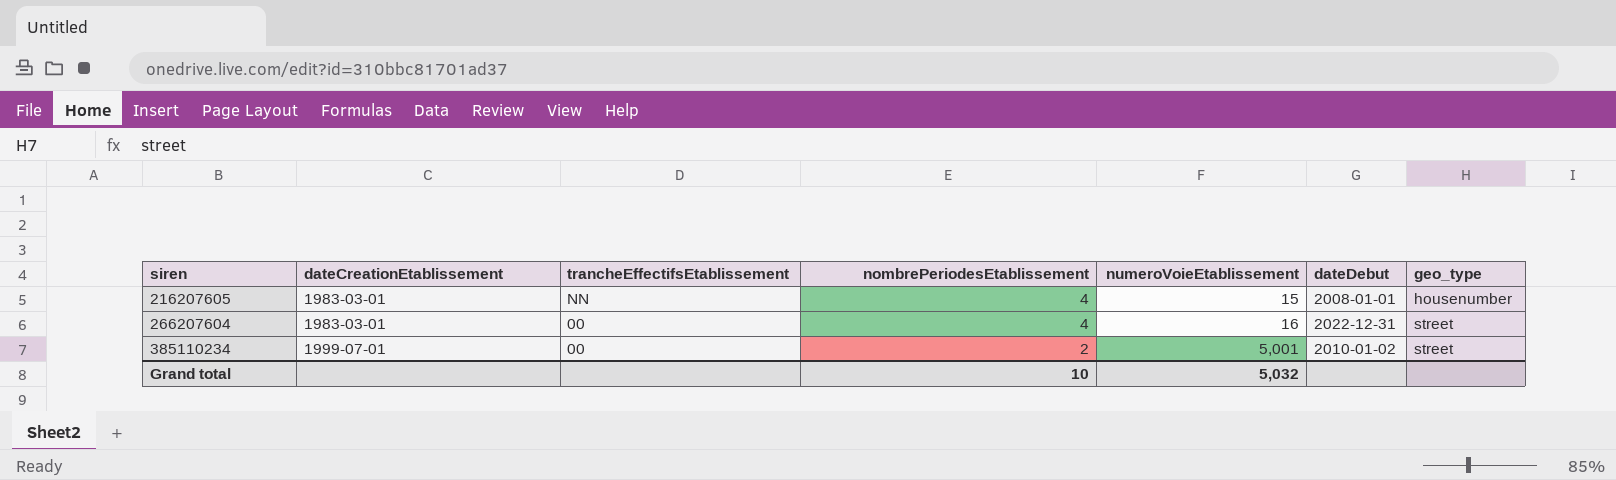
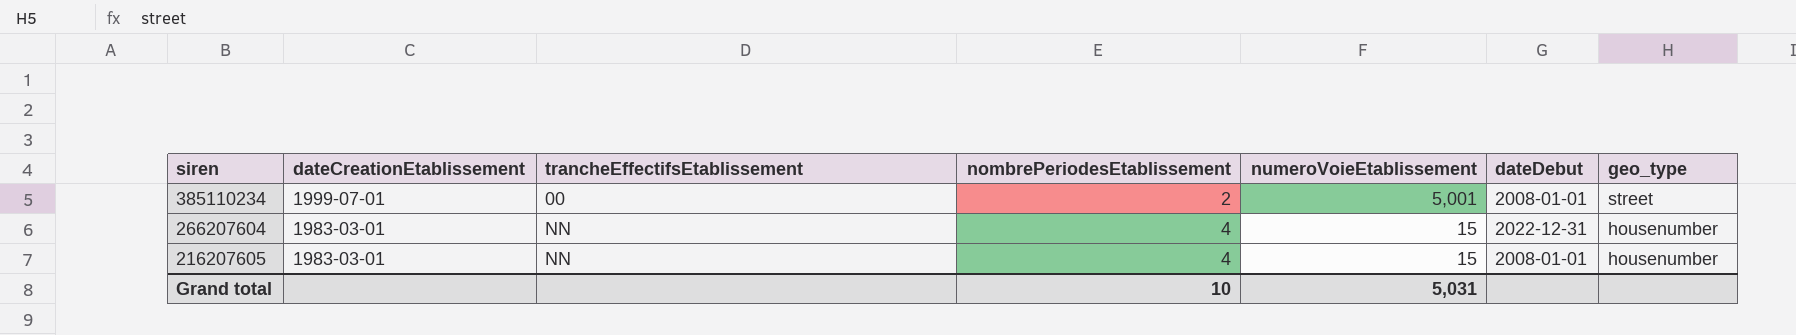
row order: siren ascending -> siren descending
385110234 | dateDebut: 2010-01-02 -> 2008-01-01
266207604 | trancheEffectifsEtablissement: 00 -> NN
266207604 | numeroVoieEtablissement: 16 -> 15
266207604 | geo_type: street -> housenumber
Grand total | numeroVoieEtablissement: 5,032 -> 5,031

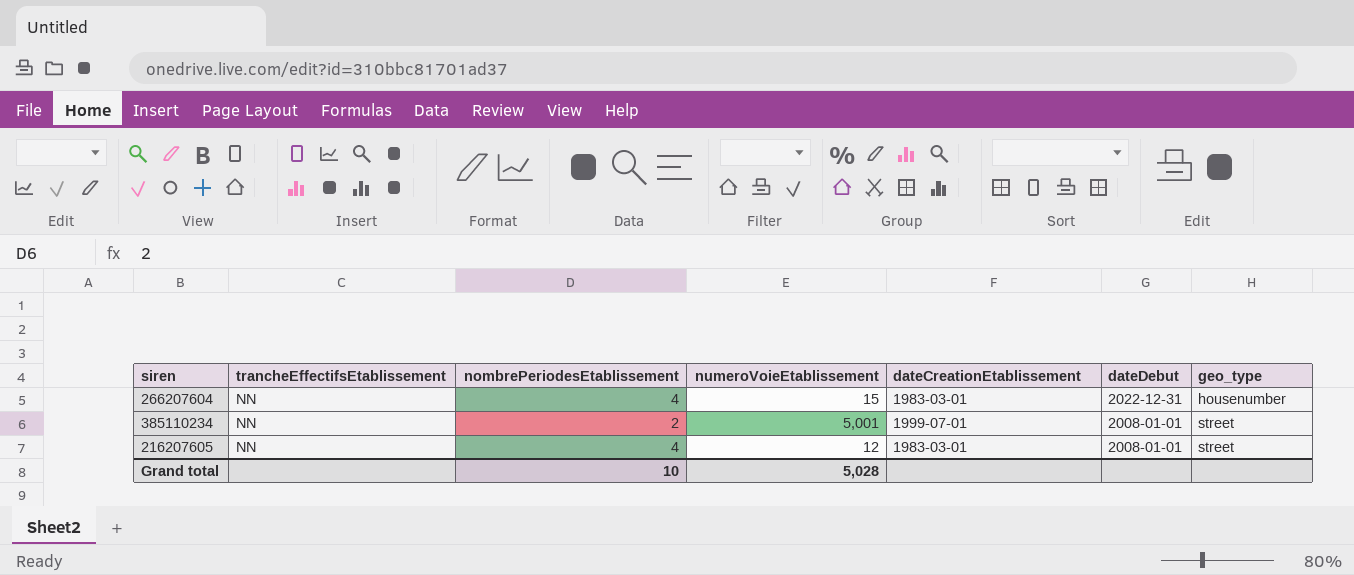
row order: siren descending -> dateDebut descending
column dateCreationEtablissement | position: 2 -> 5
385110234 | trancheEffectifsEtablissement: 00 -> NN
216207605 | numeroVoieEtablissement: 15 -> 12
216207605 | geo_type: housenumber -> street
Grand total | numeroVoieEtablissement: 5,031 -> 5,028

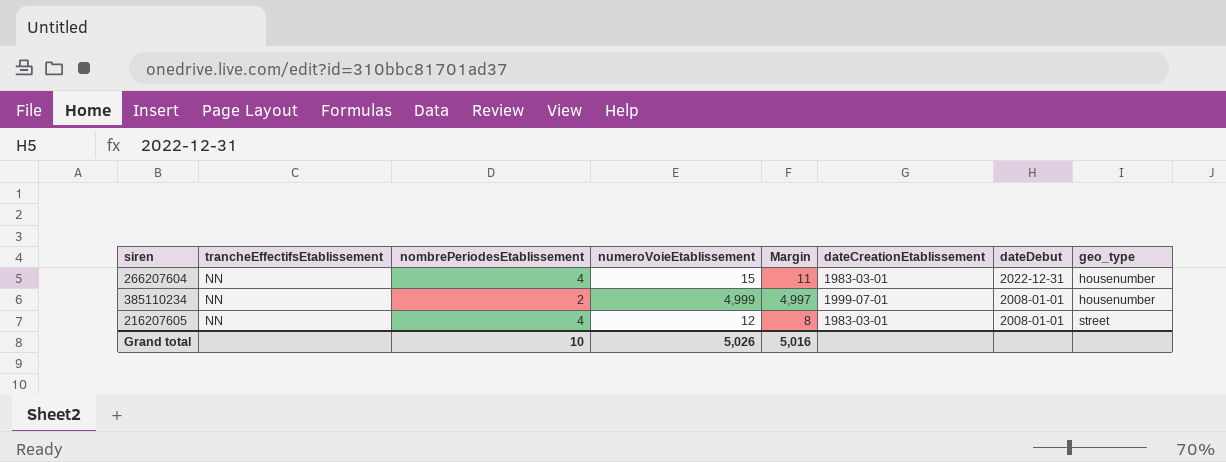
column Margin | formula: none -> [numeroVoieEtablissement] - [nombrePeriodesEtablissement]
385110234 | numeroVoieEtablissement: 5,001 -> 4,999
385110234 | geo_type: street -> housenumber
Grand total | numeroVoieEtablissement: 5,028 -> 5,026

